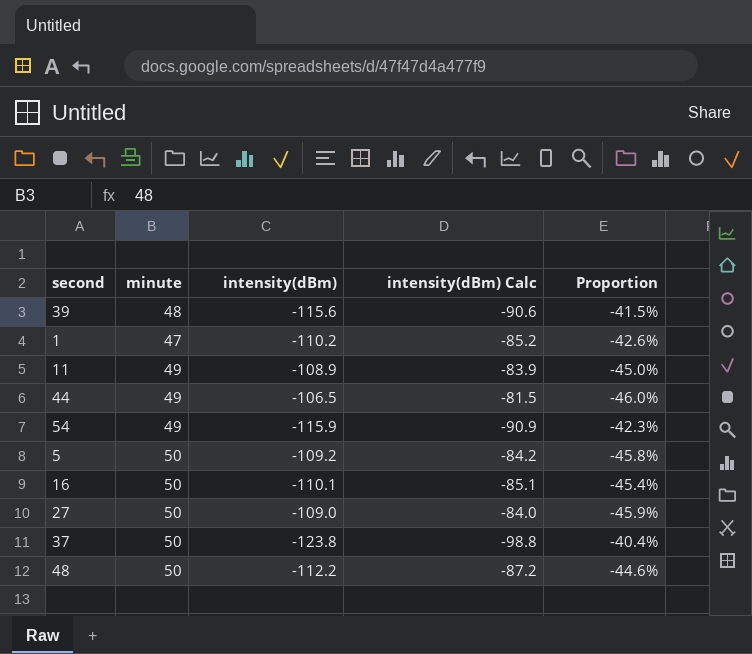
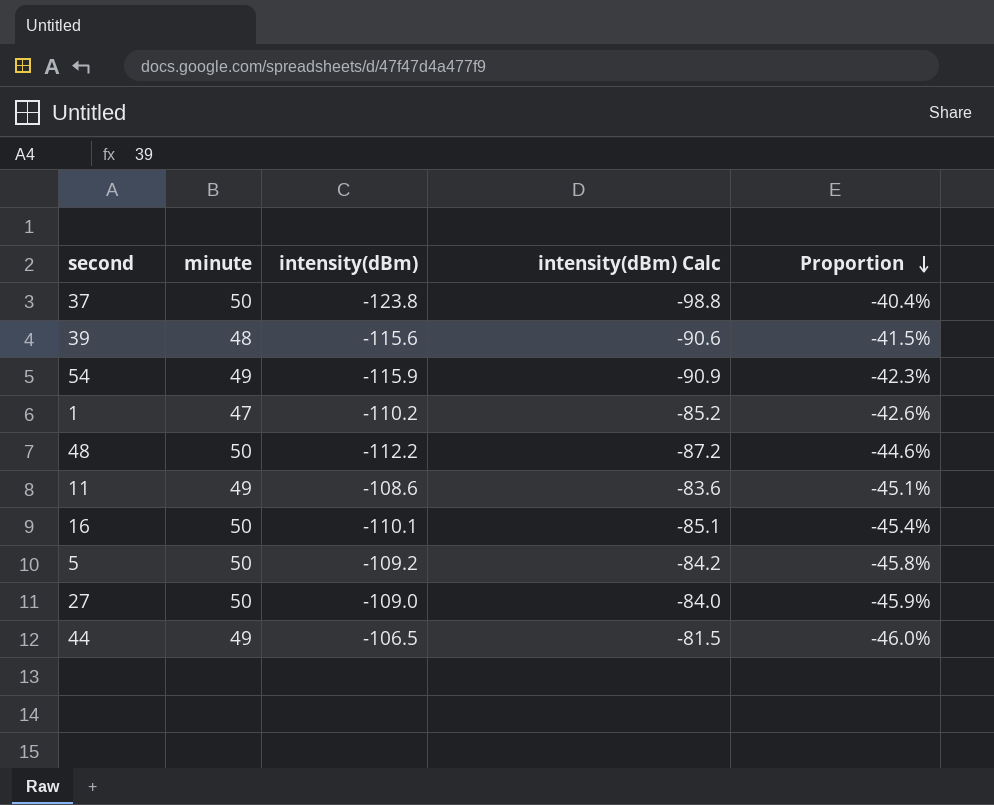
row order: none -> Proportion descending
11 | intensity(dBm): -108.9 -> -108.6
11 | intensity(dBm) Calc: -83.9 -> -83.6
11 | Proportion: -45.0% -> -45.1%

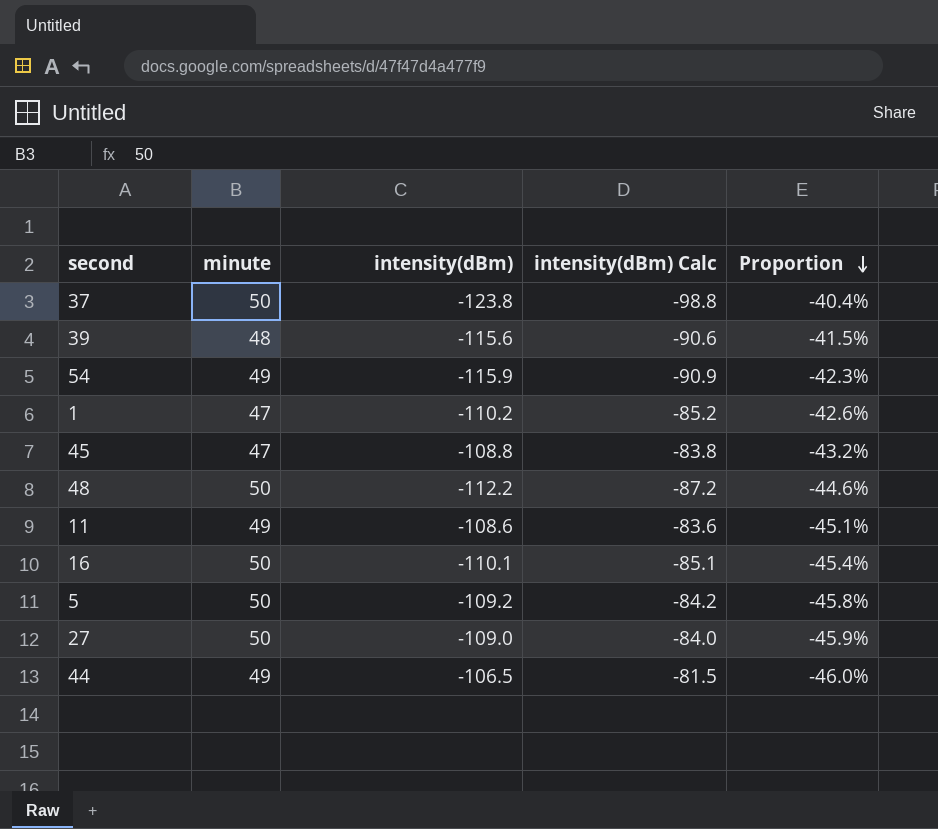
row 45: none -> 47 | -108.8 | -83.8 | -43.2%

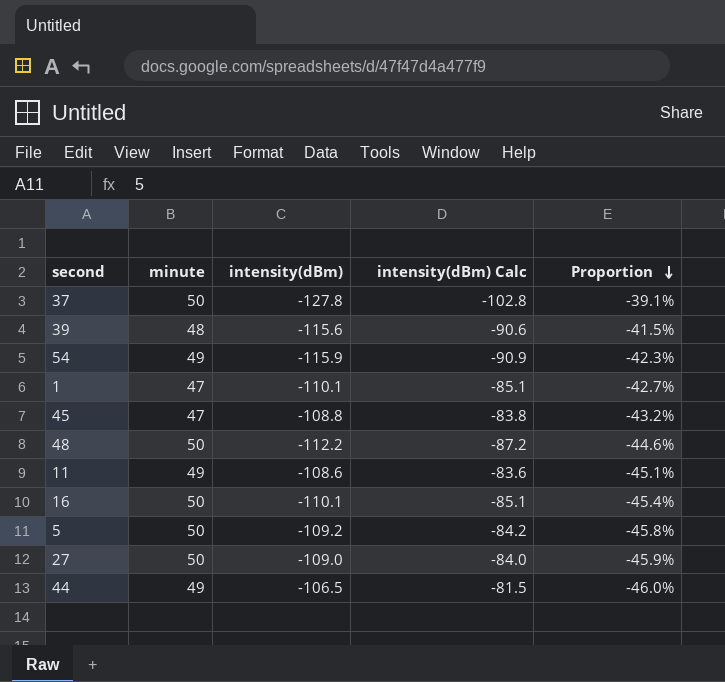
37 | intensity(dBm): -123.8 -> -127.8
37 | intensity(dBm) Calc: -98.8 -> -102.8
37 | Proportion: -40.4% -> -39.1%
1 | intensity(dBm): -110.2 -> -110.1
1 | intensity(dBm) Calc: -85.2 -> -85.1
1 | Proportion: -42.6% -> -42.7%

